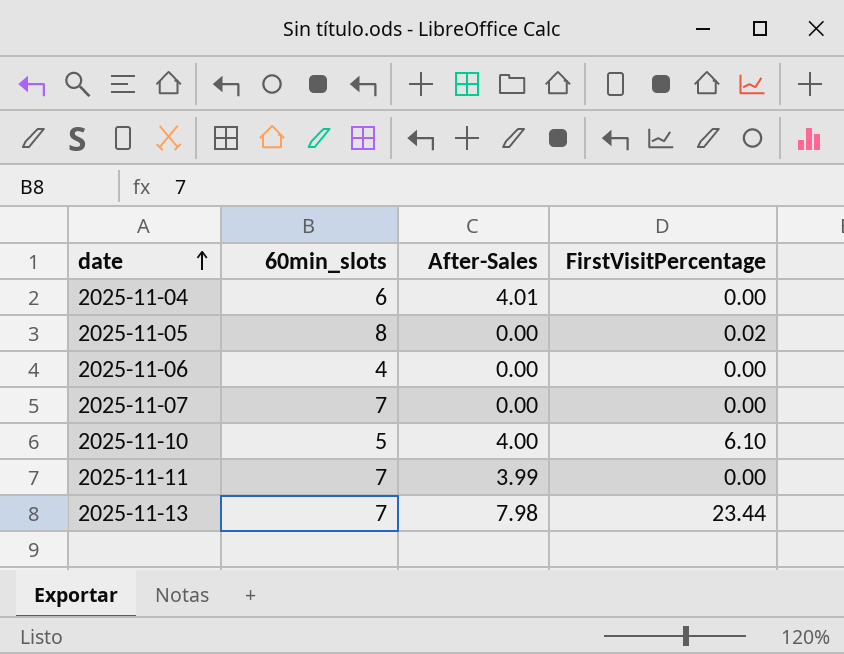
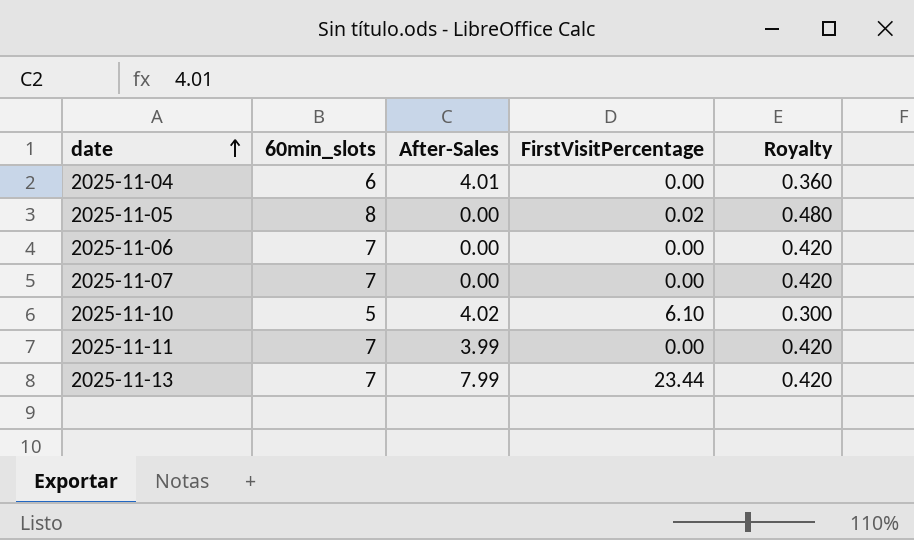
column Royalty | formula: none -> [60min_slots] * 0.06
2025-11-06 | 60min_slots: 4 -> 7
2025-11-10 | After-Sales: 4.00 -> 4.02
2025-11-13 | After-Sales: 7.98 -> 7.99

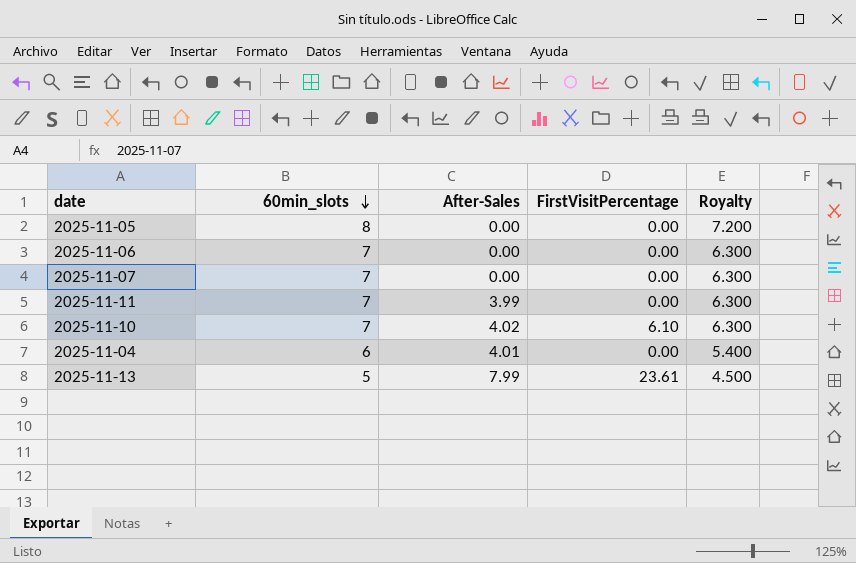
row order: date ascending -> 60min_slots descending
column Royalty | formula: [60min_slots] * 0.06 -> [60min_slots] * 0.9
2025-11-05 | FirstVisitPercentage: 0.02 -> 0.00
2025-11-10 | 60min_slots: 5 -> 7
2025-11-13 | 60min_slots: 7 -> 5
2025-11-13 | FirstVisitPercentage: 23.44 -> 23.61

